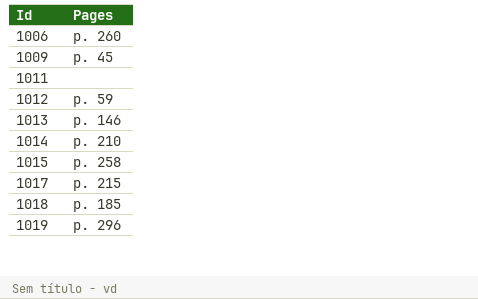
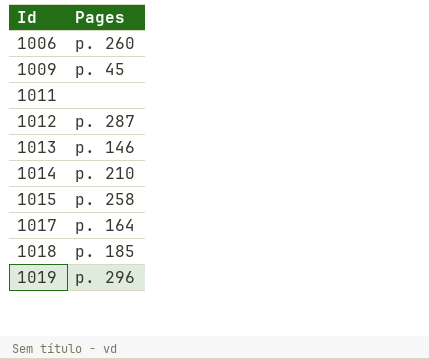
1012 | Pages: p. 59 -> p. 287
1017 | Pages: p. 215 -> p. 164

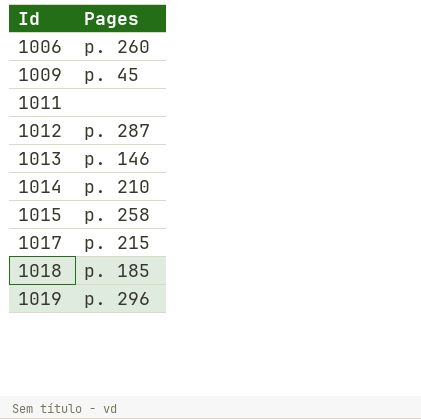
1017 | Pages: p. 164 -> p. 215

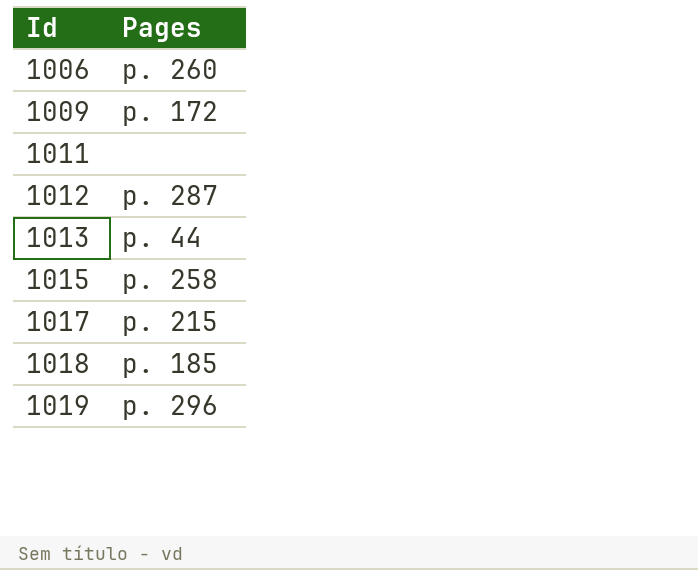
row 1014: p. 210 -> none
1009 | Pages: p. 45 -> p. 172
1013 | Pages: p. 146 -> p. 44

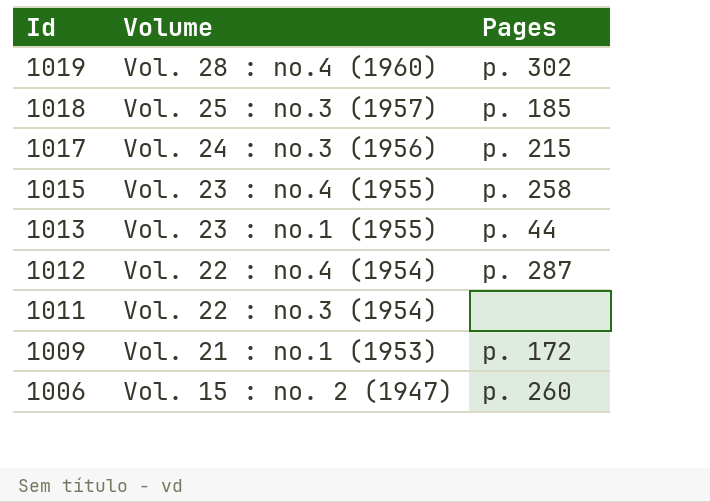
row order: Id ascending -> Id descending
column Volume | position: none -> 2
1019 | Pages: p. 296 -> p. 302

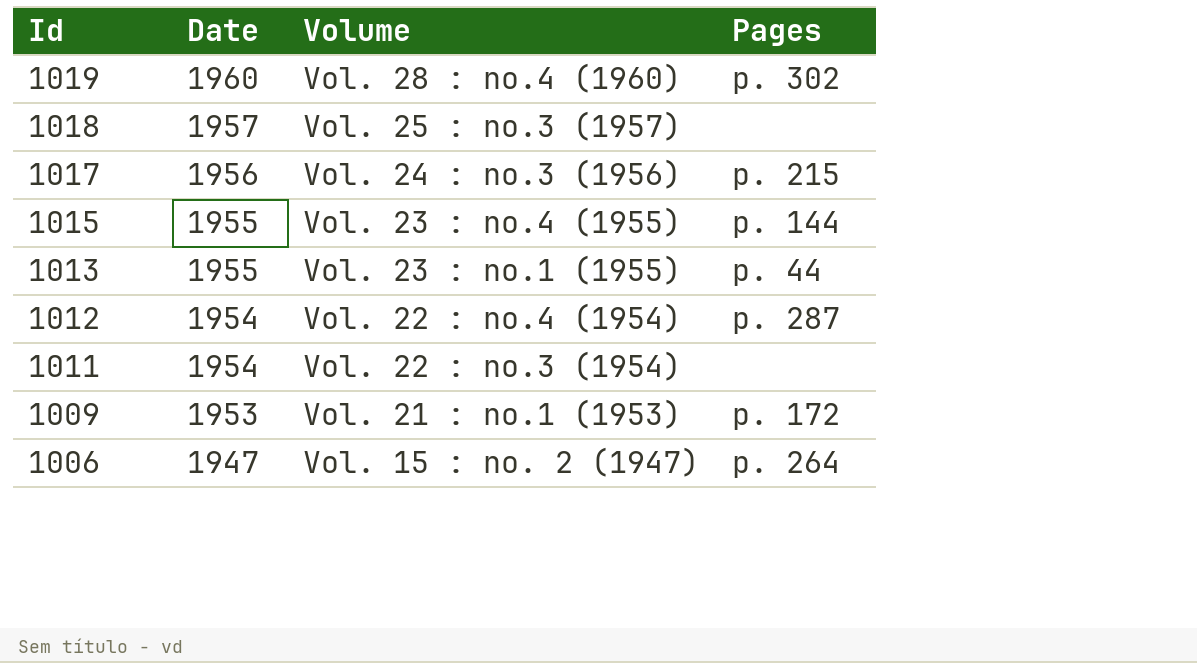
column Date | position: none -> 2
1018 | Pages: p. 185 -> none
1015 | Pages: p. 258 -> p. 144
1006 | Pages: p. 260 -> p. 264

